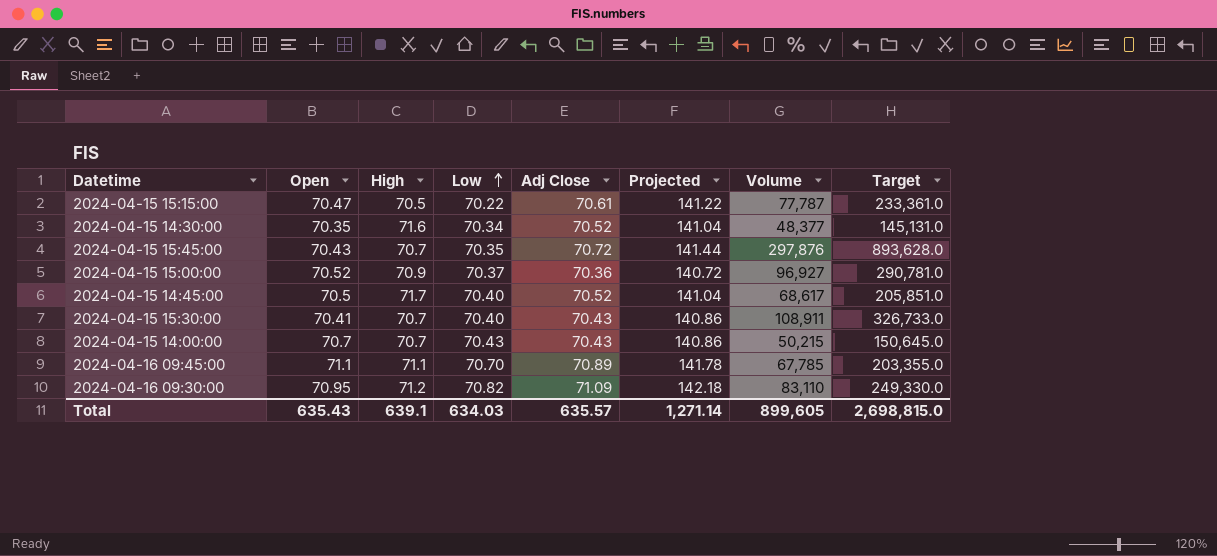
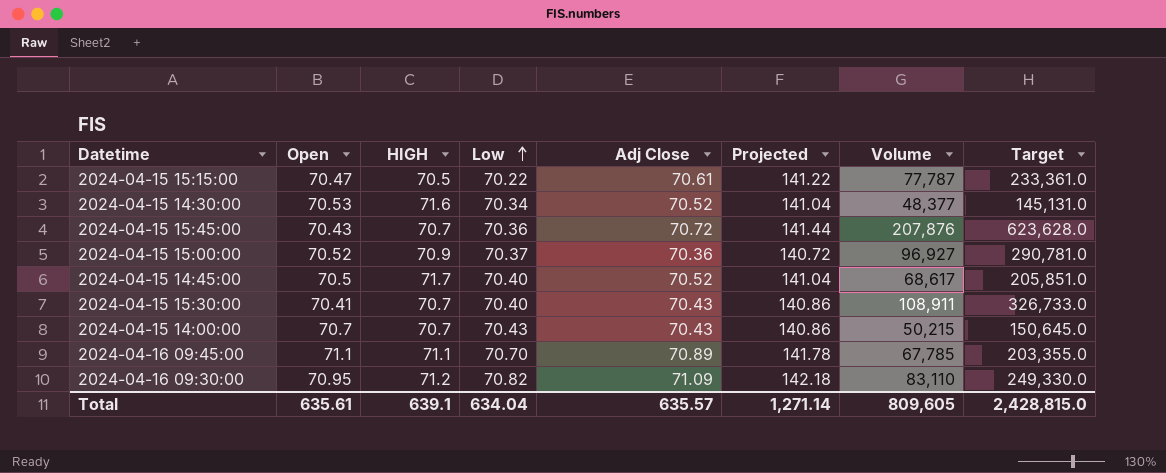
column name: High -> HIGH
2024-04-15 14:30:00 | Open: 70.35 -> 70.53
2024-04-15 15:45:00 | Low: 70.35 -> 70.36
2024-04-15 15:45:00 | Volume: 297,876 -> 207,876
2024-04-15 15:45:00 | Target: 893,628.0 -> 623,628.0
Total | Open: 635.43 -> 635.61
Total | Low: 634.03 -> 634.04
Total | Volume: 899,605 -> 809,605
Total | Target: 2,698,815.0 -> 2,428,815.0

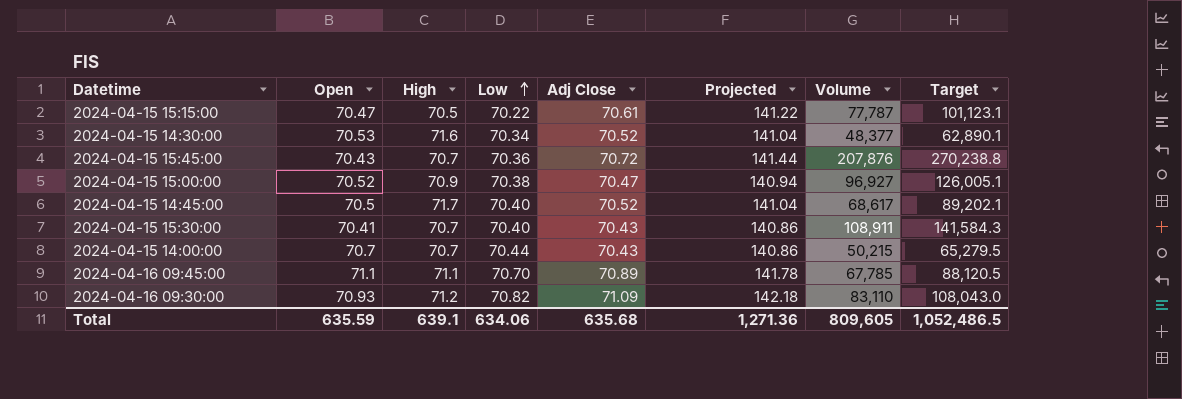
column name: HIGH -> High
column Target | formula: [Volume] * 3 -> [Volume] * 1.3
2024-04-15 15:00:00 | Low: 70.37 -> 70.38
2024-04-15 15:00:00 | Adj Close: 70.36 -> 70.47
2024-04-15 15:00:00 | Projected: 140.72 -> 140.94
2024-04-15 14:00:00 | Low: 70.43 -> 70.44
2024-04-16 09:30:00 | Open: 70.95 -> 70.93
Total | Open: 635.61 -> 635.59
Total | Low: 634.04 -> 634.06
Total | Adj Close: 635.57 -> 635.68
Total | Projected: 1,271.14 -> 1,271.36
Total | Target: 2,428,815.0 -> 1,052,486.5

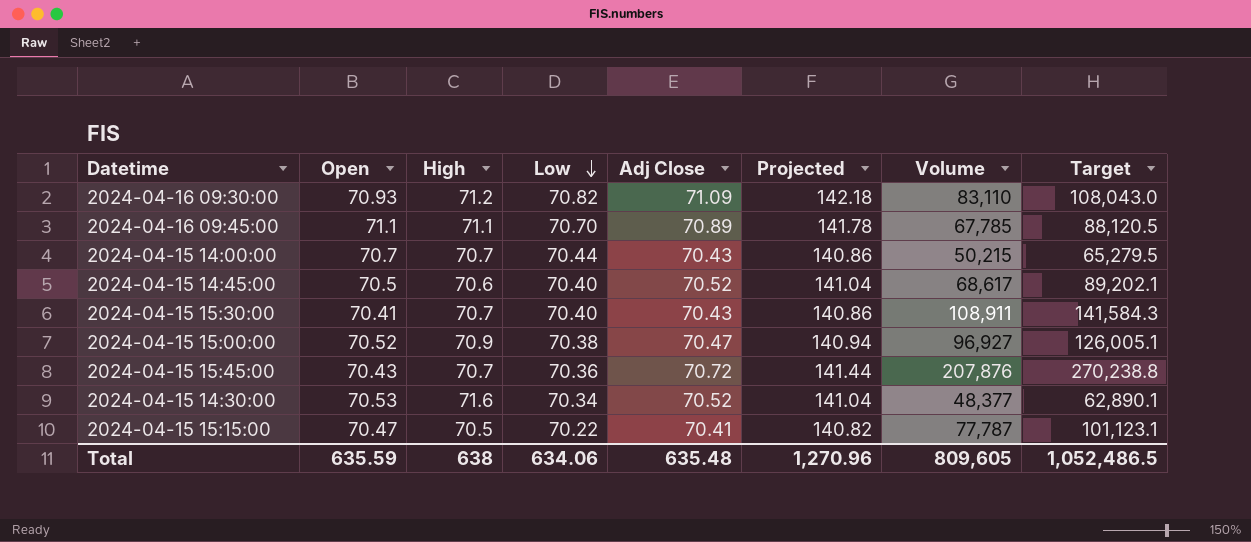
row order: Low ascending -> Low descending
2024-04-15 14:45:00 | High: 71.7 -> 70.6
2024-04-15 15:15:00 | Adj Close: 70.61 -> 70.41
2024-04-15 15:15:00 | Projected: 141.22 -> 140.82
Total | High: 639.1 -> 638
Total | Adj Close: 635.68 -> 635.48
Total | Projected: 1,271.36 -> 1,270.96

